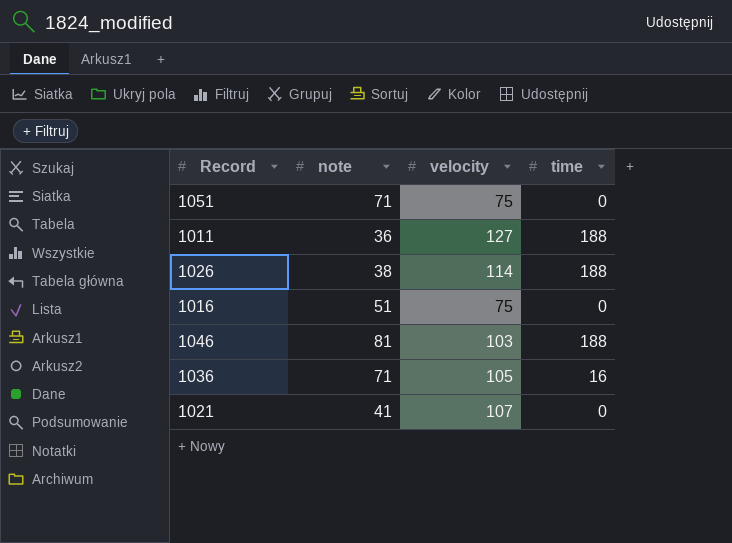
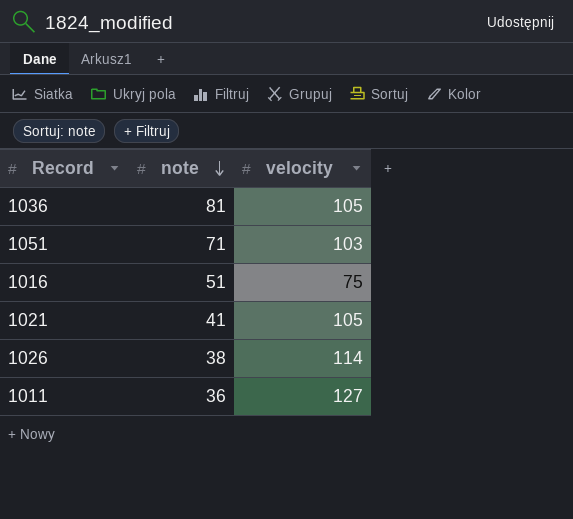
row order: none -> note descending
column time | position: 4 -> none
row 1046: 81 | 103 | 188 -> none
1036 | note: 71 -> 81
1051 | velocity: 75 -> 103
1021 | velocity: 107 -> 105

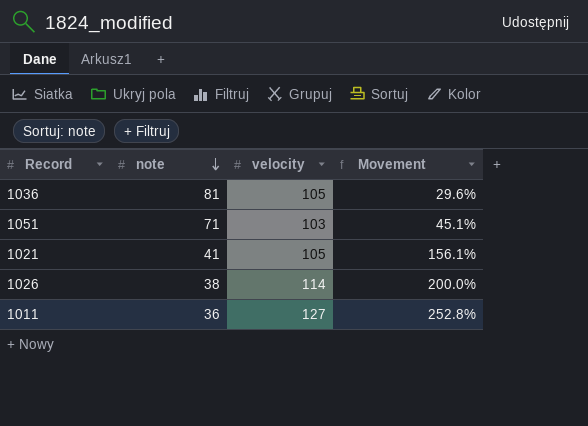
column Movement | formula: none -> ([velocity] - [note]) / [note]
row 1016: 51 | 75 -> none

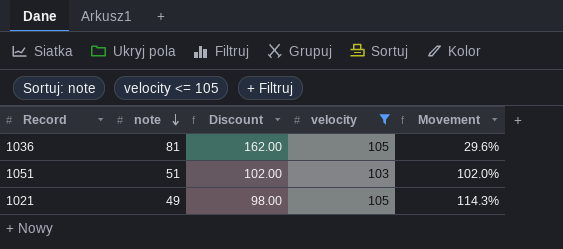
filter: none -> velocity <= 105
column Discount | formula: none -> [note] * 2
1051 | note: 71 -> 51
1051 | Movement: 45.1% -> 102.0%
1021 | note: 41 -> 49
1021 | Movement: 156.1% -> 114.3%

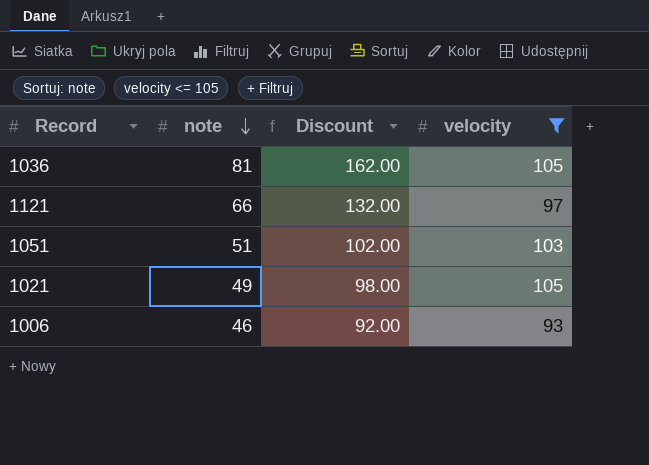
column Movement | formula: ([velocity] - [note]) / [note] -> none
row 1121: none -> 66 | 132.00 | 97
row 1006: none -> 46 | 92.00 | 93

